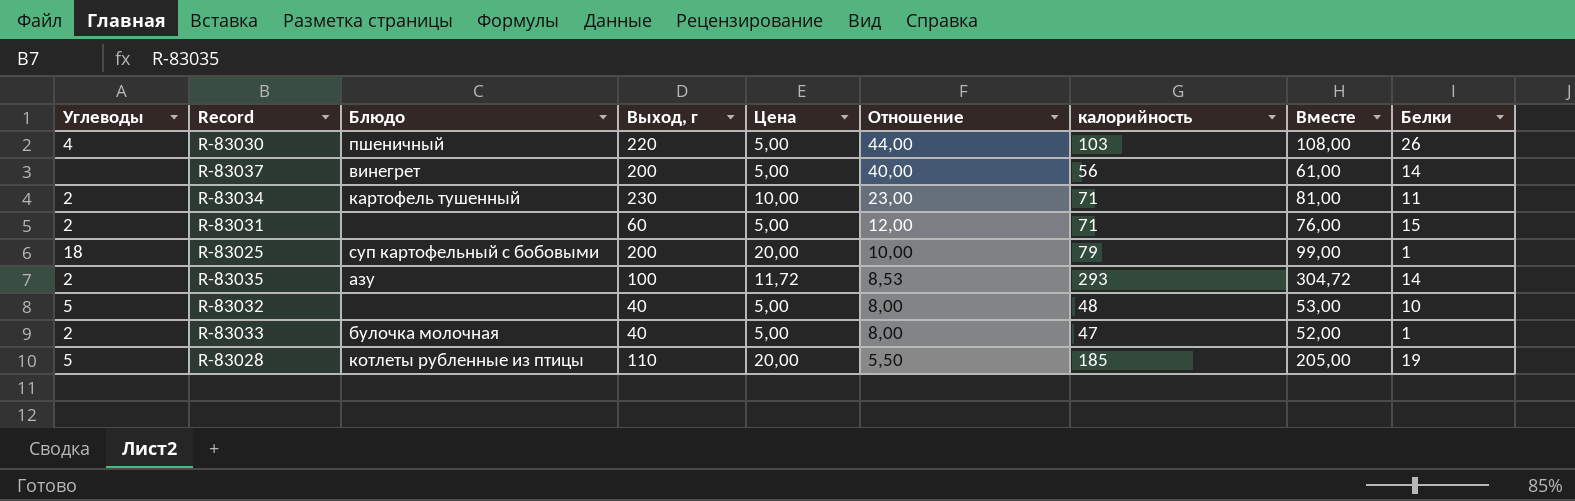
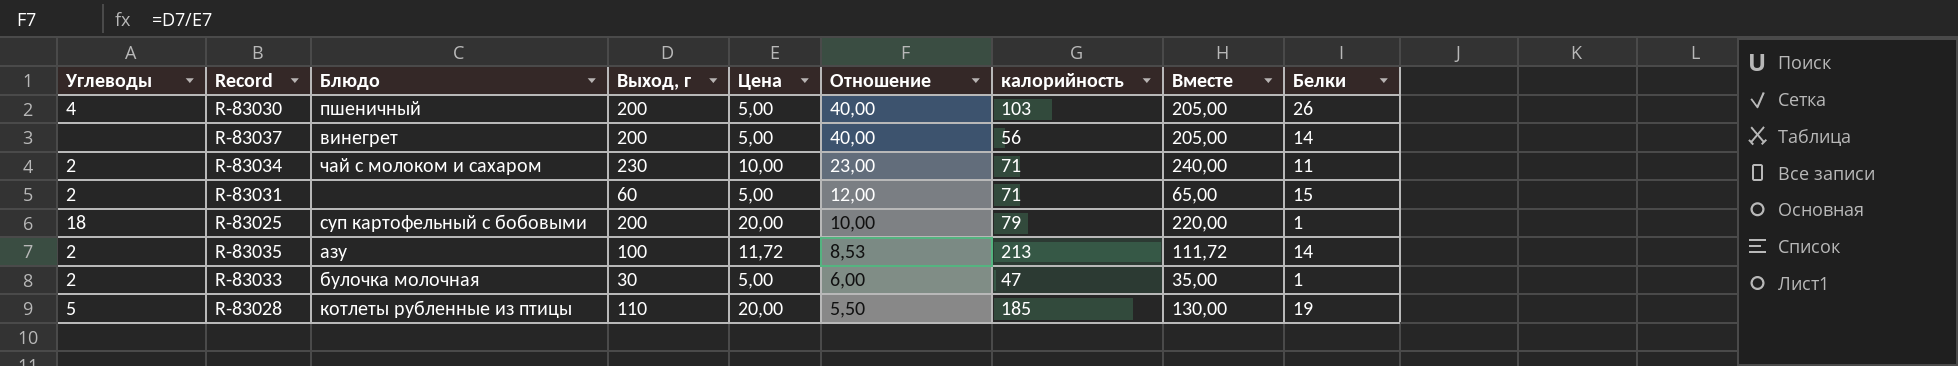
column Вместе | formula: [Цена] + [калорийность] -> [Выход, г] + [Цена]
row R-83032: 5 | none | 40 | 5,00 | 8,00 | 48 | 53,00 | 10 -> none
R-83030 | Выход, г: 220 -> 200
R-83030 | Отношение: 44,00 -> 40,00
R-83034 | Блюдо: картофель тушенный -> чай с молоком и сахаром
R-83035 | калорийность: 293 -> 213
R-83033 | Выход, г: 40 -> 30
R-83033 | Отношение: 8,00 -> 6,00

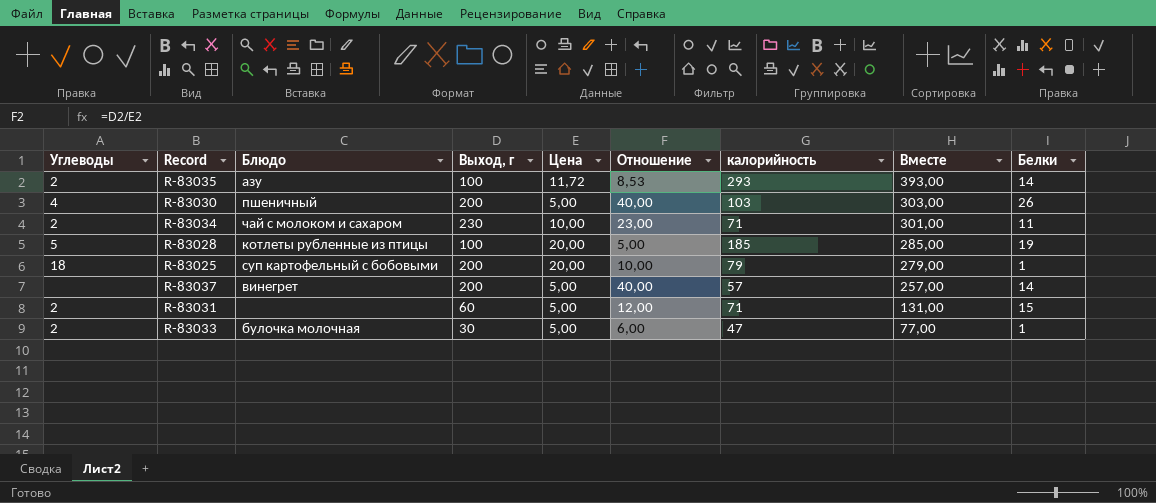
row order: Отношение descending -> Вместе descending
column Вместе | formula: [Выход, г] + [Цена] -> [Выход, г] + [калорийность]
R-83035 | калорийность: 213 -> 293
R-83028 | Выход, г: 110 -> 100
R-83028 | Отношение: 5,50 -> 5,00
R-83037 | калорийность: 56 -> 57

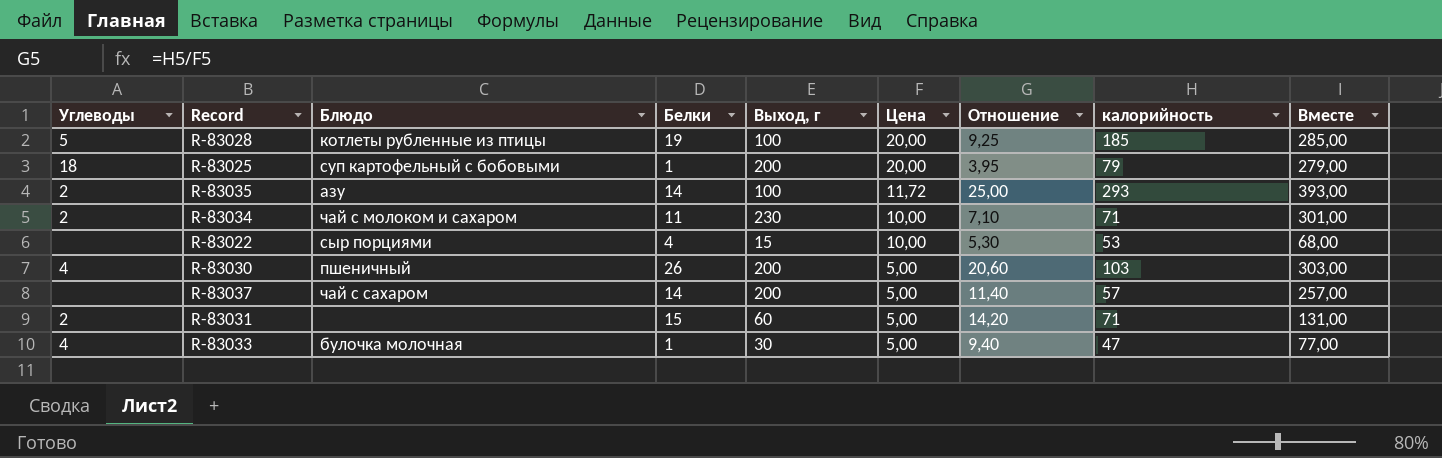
row order: Вместе descending -> Цена descending
column Белки | position: 9 -> 4
column Отношение | formula: [Выход, г] / [Цена] -> [калорийность] / [Цена]
row R-83022: none -> none | сыр порциями | 4 | 15 | 10,00 | 5,30 | 53 | 68,00
R-83037 | Блюдо: винегрет -> чай с сахаром
R-83033 | Углеводы: 2 -> 4

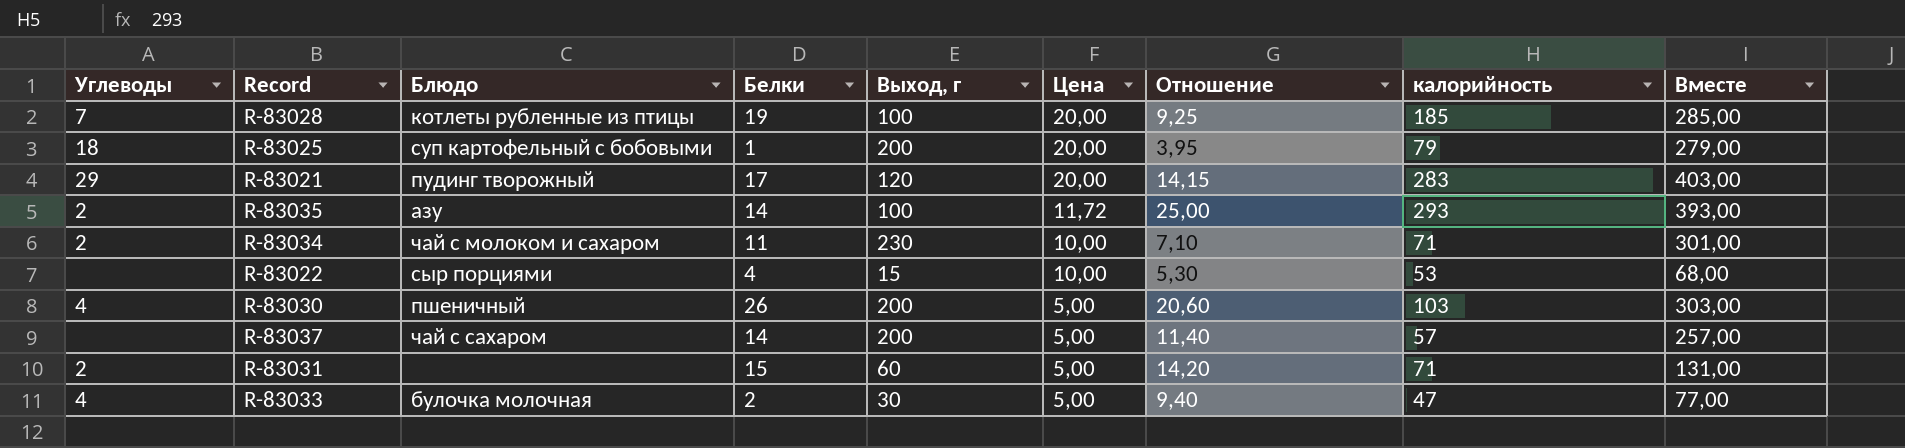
R-83028 | Углеводы: 5 -> 7
row R-83021: none -> 29 | пудинг творожный | 17 | 120 | 20,00 | 14,15 | 283 | 403,00
R-83033 | Белки: 1 -> 2

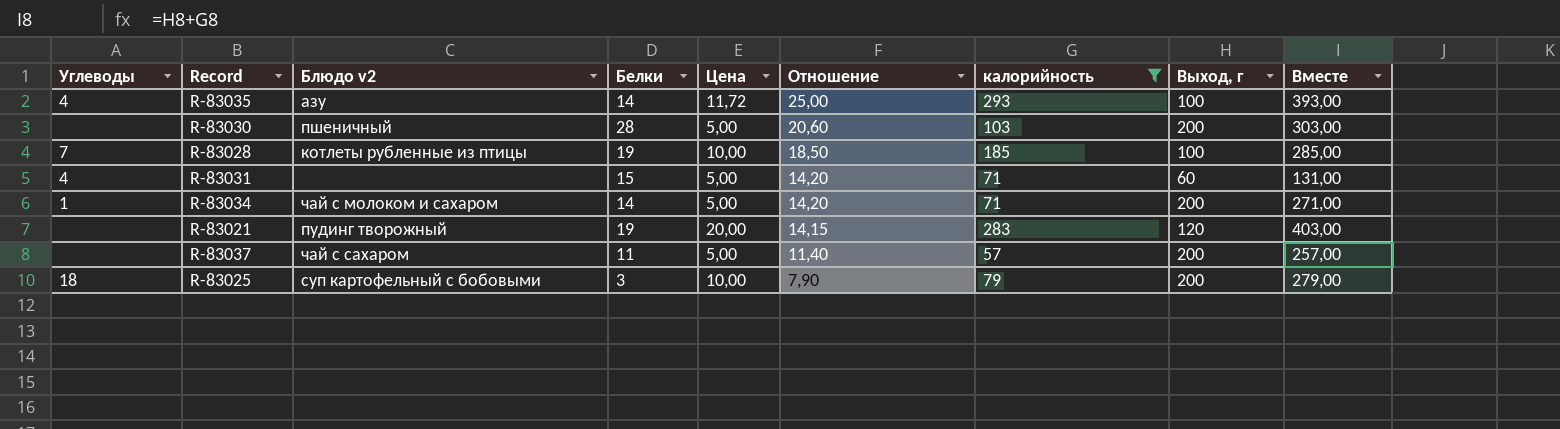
filter: none -> калорийность >= 57
row order: Цена descending -> Отношение descending
column name: Блюдо -> Блюдо v2
column Выход, г | position: 5 -> 8
R-83035 | Углеводы: 2 -> 4
R-83030 | Углеводы: 4 -> none
R-83030 | Белки: 26 -> 28
R-83028 | Цена: 20,00 -> 10,00
R-83028 | Отношение: 9,25 -> 18,50
R-83031 | Углеводы: 2 -> 4
R-83034 | Углеводы: 2 -> 1
R-83034 | Белки: 11 -> 14
R-83034 | Цена: 10,00 -> 5,00
R-83034 | Отношение: 7,10 -> 14,20
R-83034 | Выход, г: 230 -> 200
R-83034 | Вместе: 301,00 -> 271,00
R-83021 | Углеводы: 29 -> none
R-83021 | Белки: 17 -> 19
R-83037 | Белки: 14 -> 11
R-83025 | Белки: 1 -> 3
R-83025 | Цена: 20,00 -> 10,00
R-83025 | Отношение: 3,95 -> 7,90

